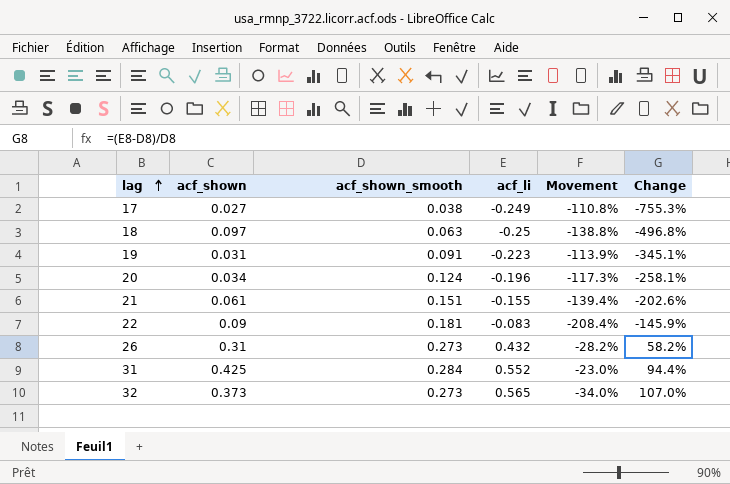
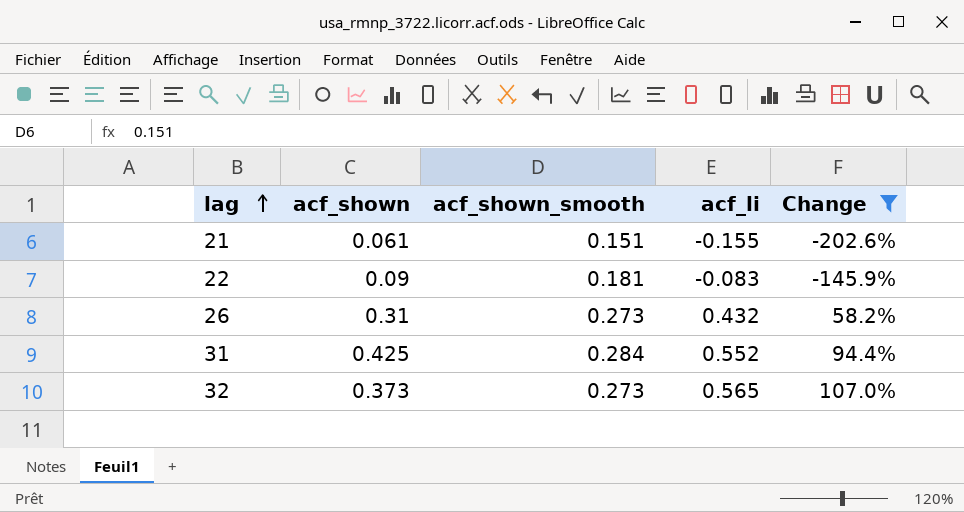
filter: none -> Change >= -202.6%
column Movement | formula: ([acf_shown] - [acf_li]) / [acf_li] -> none

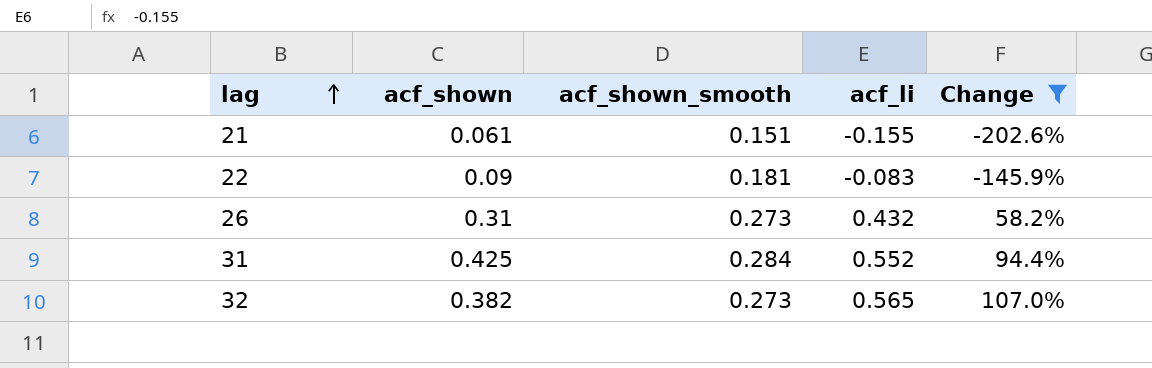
32 | acf_shown: 0.373 -> 0.382

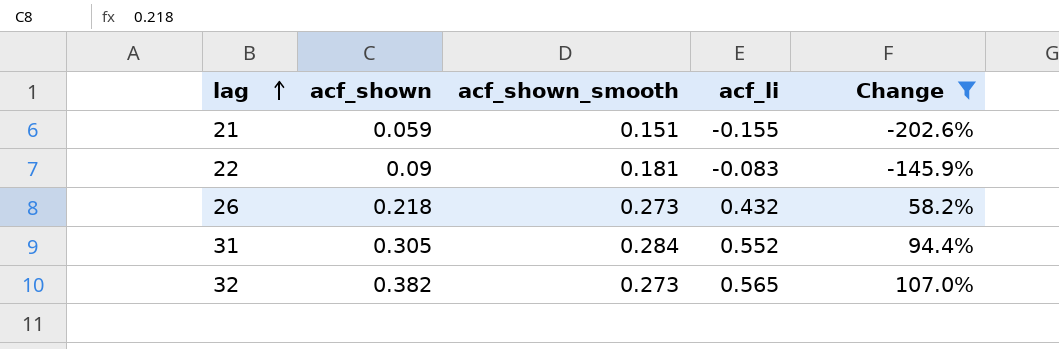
21 | acf_shown: 0.061 -> 0.059
26 | acf_shown: 0.31 -> 0.218
31 | acf_shown: 0.425 -> 0.305

